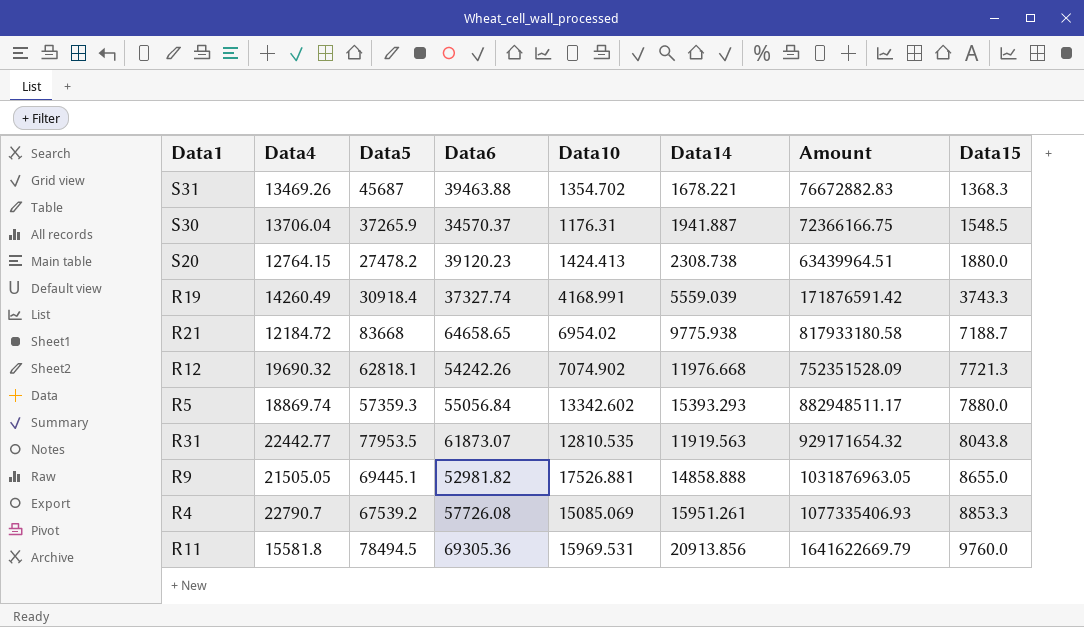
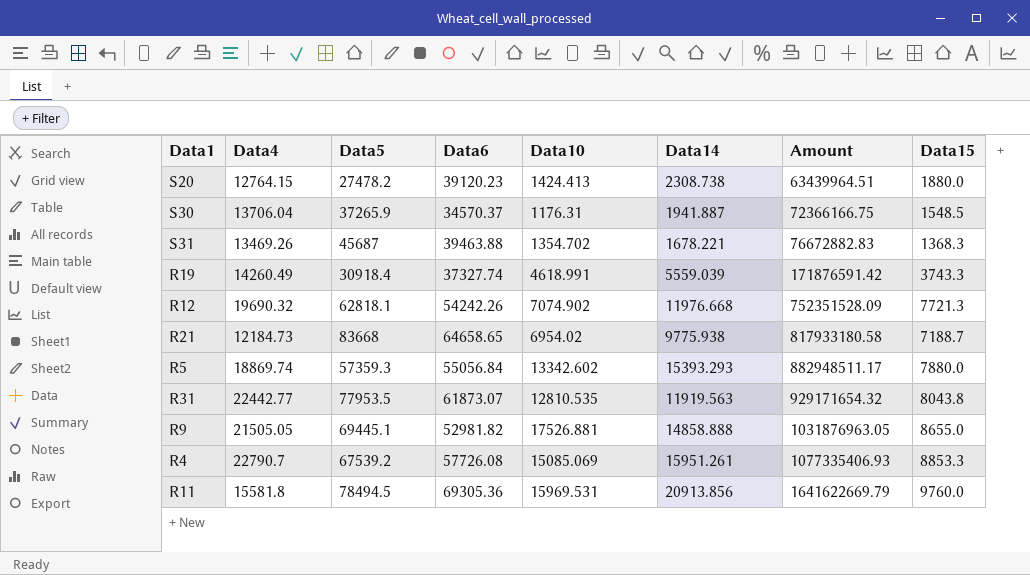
row order: Data15 ascending -> Amount ascending
R19 | Data10: 4168.991 -> 4618.991
R21 | Data4: 12184.72 -> 12184.73

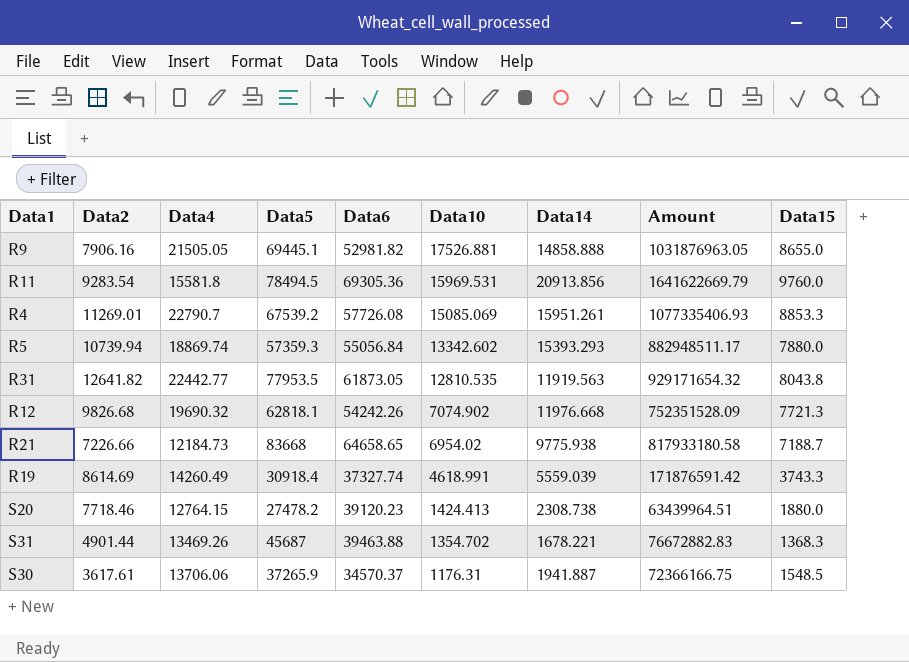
row order: Amount ascending -> Data10 descending
column Data2 | position: none -> 2
R31 | Data6: 61873.07 -> 61873.05
S30 | Data4: 13706.04 -> 13706.06

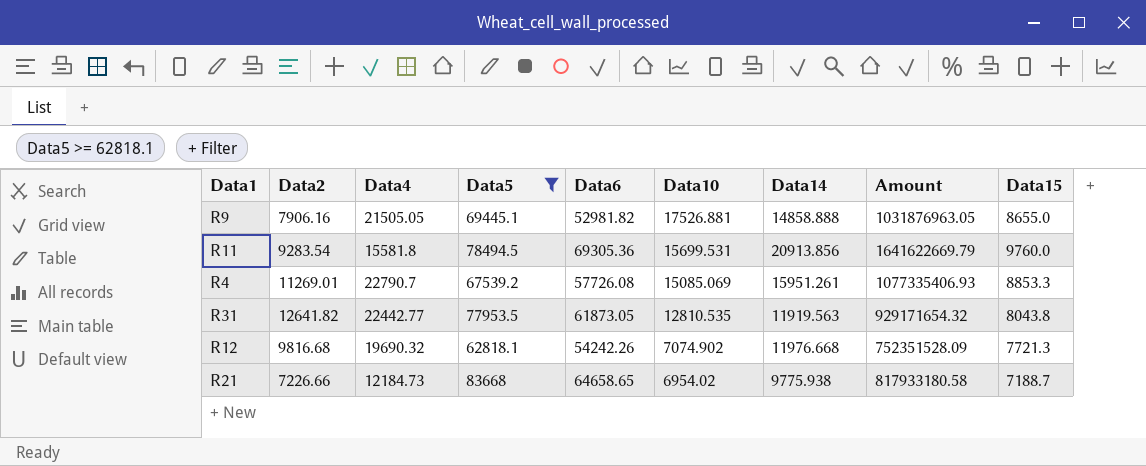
filter: none -> Data5 >= 62818.1
R11 | Data10: 15969.531 -> 15699.531
R12 | Data2: 9826.68 -> 9816.68

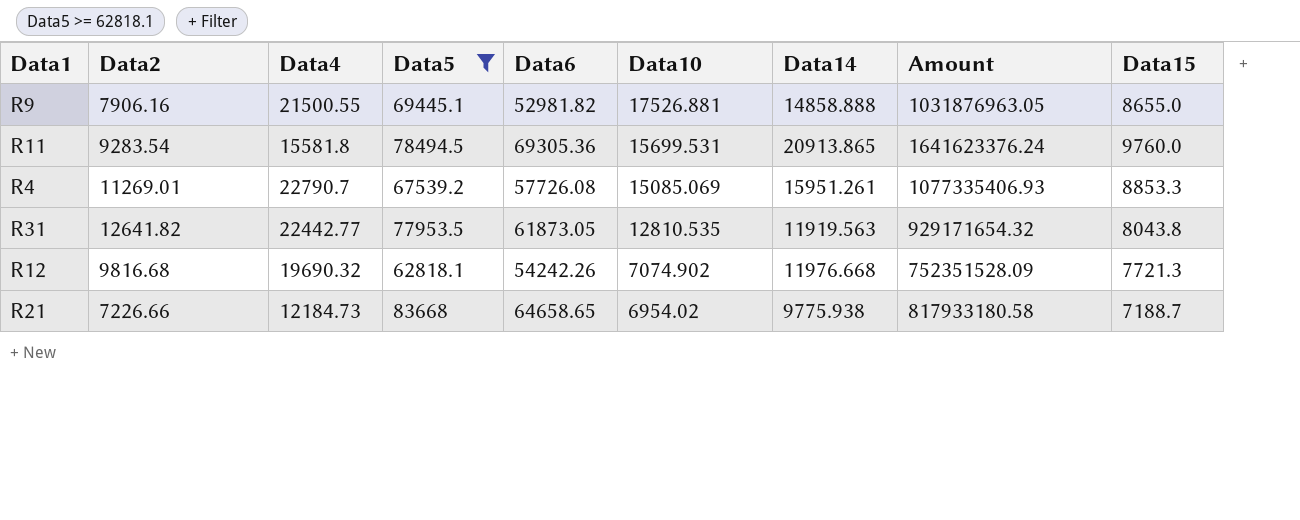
R9 | Data4: 21505.05 -> 21500.55
R11 | Data14: 20913.856 -> 20913.865
R11 | Amount: 1641622669.79 -> 1641623376.24

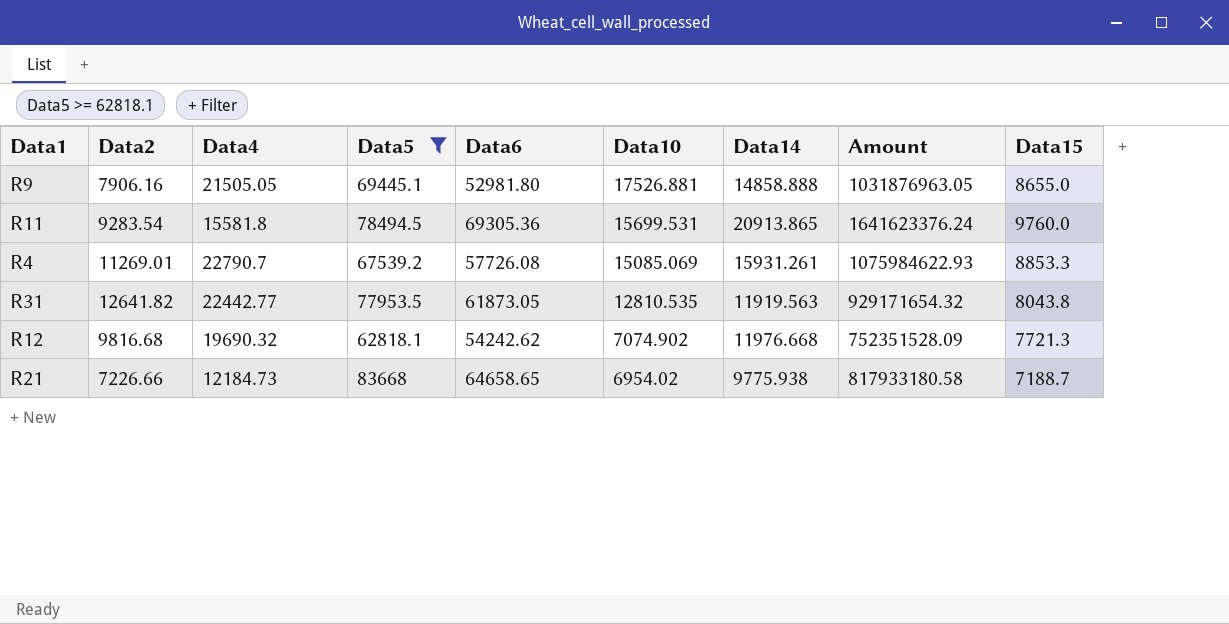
R9 | Data4: 21500.55 -> 21505.05
R9 | Data6: 52981.82 -> 52981.80
R4 | Data14: 15951.261 -> 15931.261
R4 | Amount: 1077335406.93 -> 1075984622.93
R12 | Data6: 54242.26 -> 54242.62

